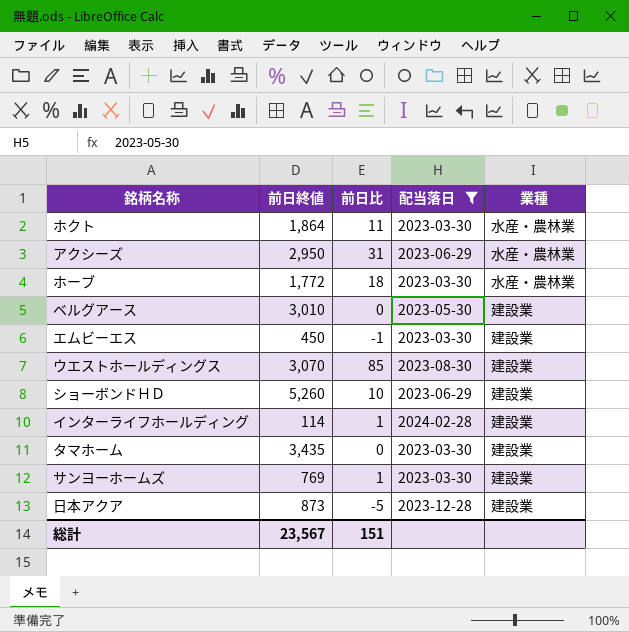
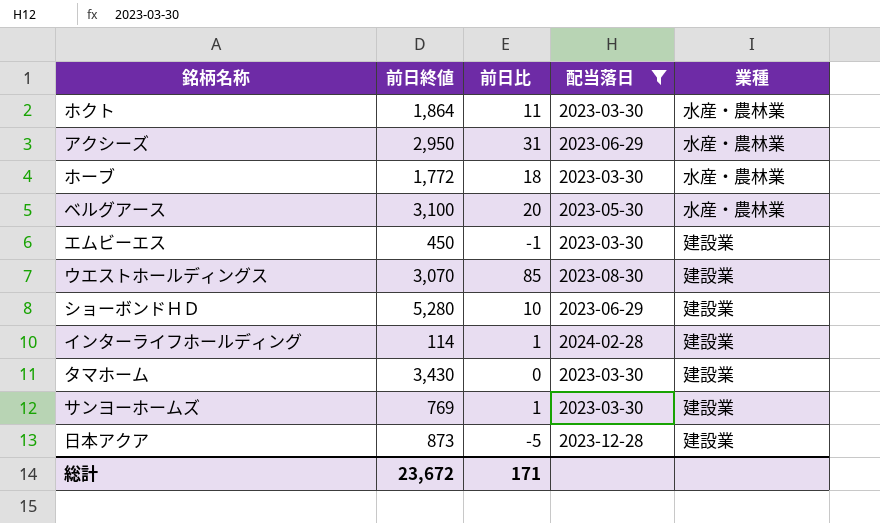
ベルグアース | 前日終値: 3,010 -> 3,100
ベルグアース | 前日比: 0 -> 20
ベルグアース | 業種: 建設業 -> 水産・農林業
ショーボンドＨＤ | 前日終値: 5,260 -> 5,280
タマホーム | 前日終値: 3,435 -> 3,430
総計 | 前日終値: 23,567 -> 23,672
総計 | 前日比: 151 -> 171

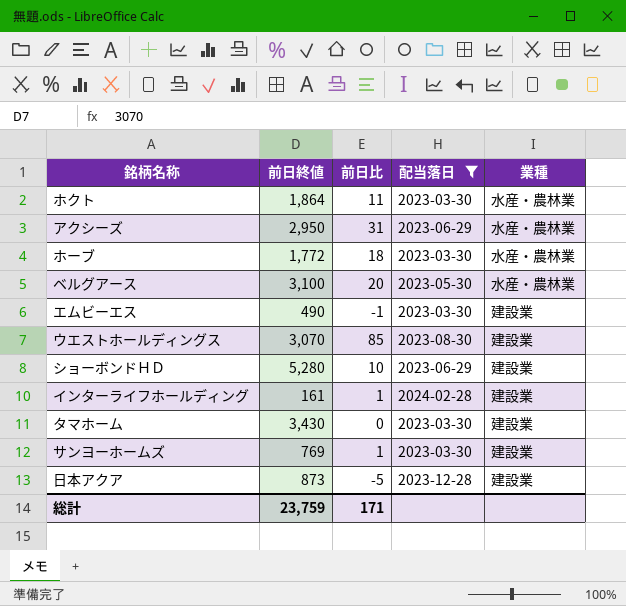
エムビーエス | 前日終値: 450 -> 490
インターライフホールディング | 前日終値: 114 -> 161
総計 | 前日終値: 23,672 -> 23,759

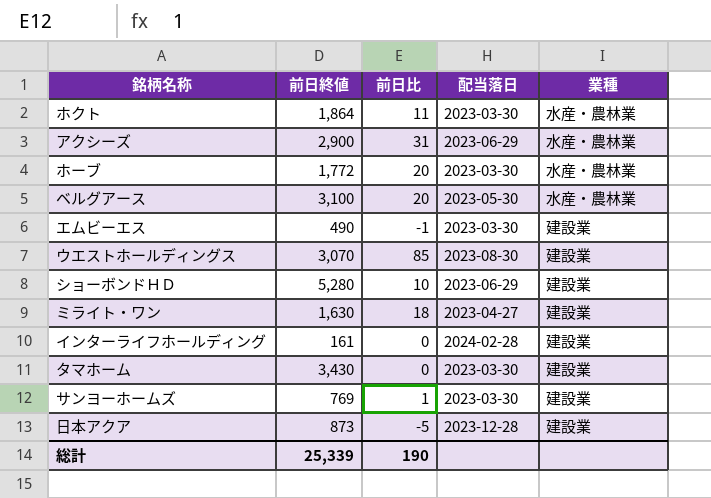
filter: 配当落日 != 2023-04-27 -> none
アクシーズ | 前日終値: 2,950 -> 2,900
ホーブ | 前日比: 18 -> 20
インターライフホールディング | 前日比: 1 -> 0
総計 | 前日終値: 23,759 -> 25,339
総計 | 前日比: 171 -> 190

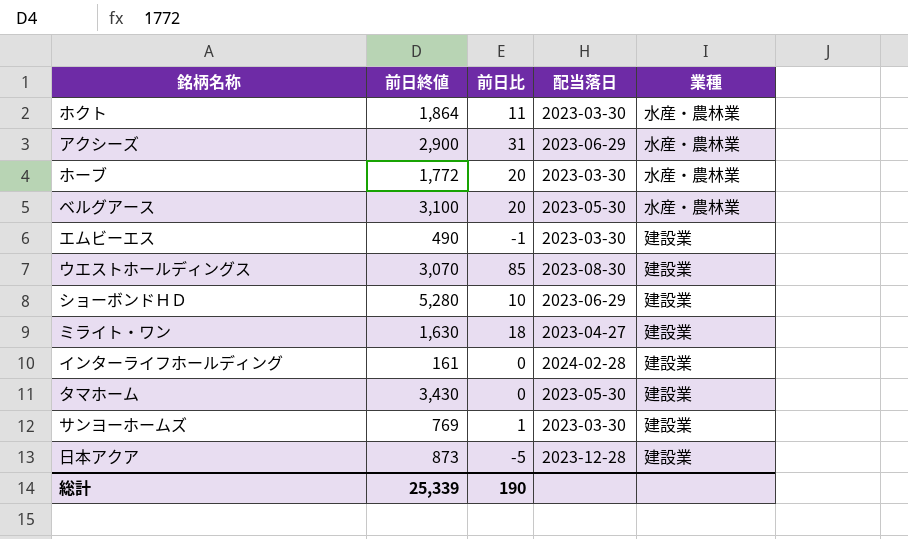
タマホーム | 配当落日: 2023-03-30 -> 2023-05-30

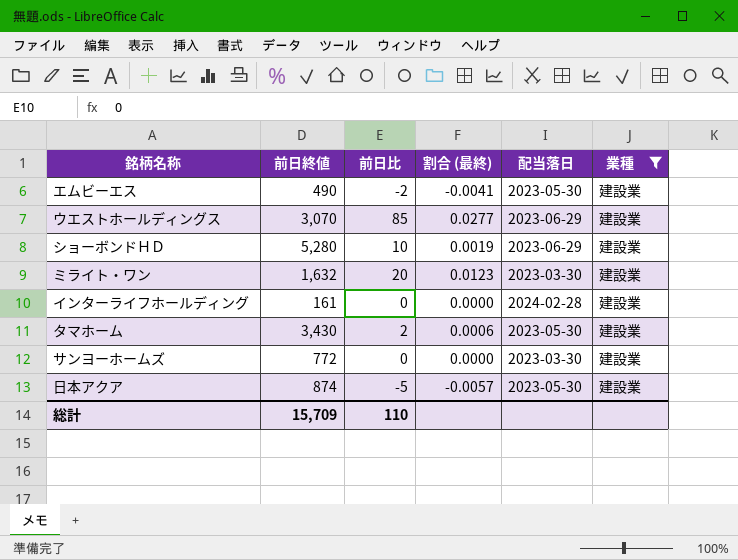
filter: none -> 業種 = 建設業
column 割合 (最終) | formula: none -> [前日比] / [前日終値]
エムビーエス | 前日比: -1 -> -2
エムビーエス | 配当落日: 2023-03-30 -> 2023-05-30
ウエストホールディングス | 配当落日: 2023-08-30 -> 2023-06-29
ミライト・ワン | 前日終値: 1,630 -> 1,632
ミライト・ワン | 前日比: 18 -> 20
ミライト・ワン | 配当落日: 2023-04-27 -> 2023-03-30
タマホーム | 前日比: 0 -> 2
サンヨーホームズ | 前日終値: 769 -> 772
サンヨーホームズ | 前日比: 1 -> 0
日本アクア | 前日終値: 873 -> 874
日本アクア | 配当落日: 2023-12-28 -> 2023-05-30
総計 | 前日終値: 25,339 -> 15,709
総計 | 前日比: 190 -> 110

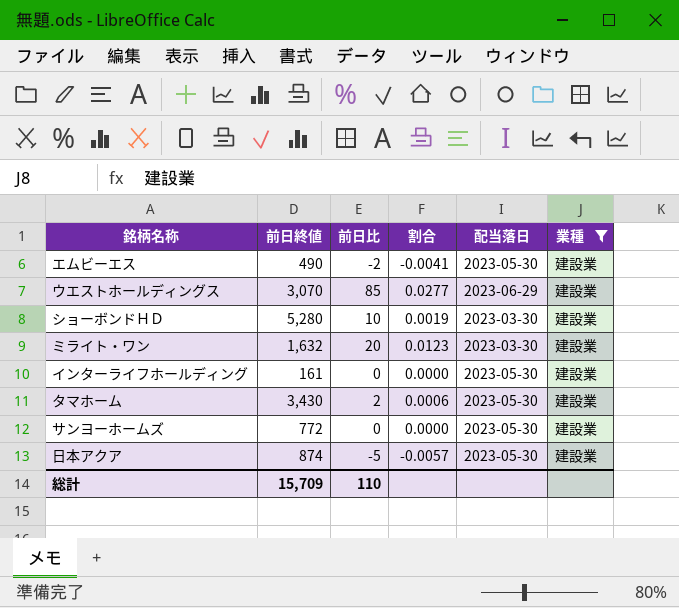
column name: 割合 (最終) -> 割合
ショーボンドＨＤ | 配当落日: 2023-06-29 -> 2023-03-30
インターライフホールディング | 配当落日: 2024-02-28 -> 2023-05-30
サンヨーホームズ | 配当落日: 2023-03-30 -> 2023-05-30

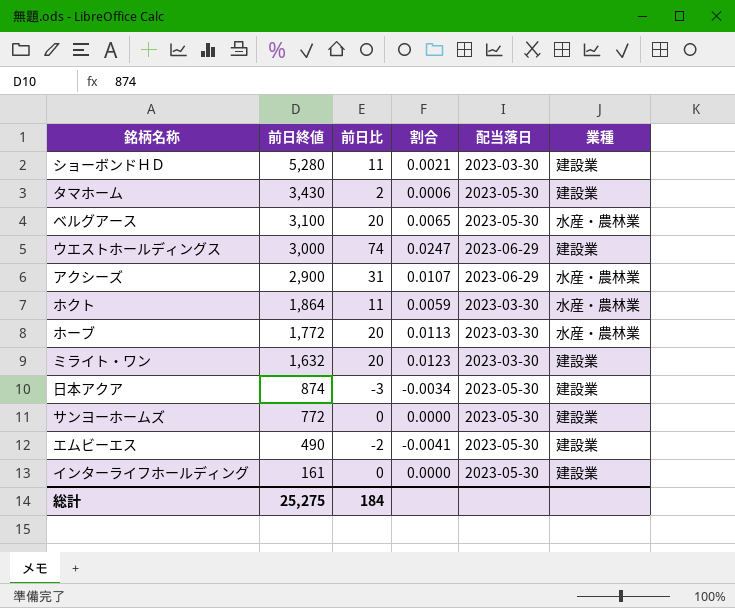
filter: 業種 = 建設業 -> none
row order: none -> 前日終値 descending
ショーボンドＨＤ | 前日比: 10 -> 11
ショーボンドＨＤ | 割合: 0.0019 -> 0.0021
ウエストホールディングス | 前日終値: 3,070 -> 3,000
ウエストホールディングス | 前日比: 85 -> 74
ウエストホールディングス | 割合: 0.0277 -> 0.0247
日本アクア | 前日比: -5 -> -3
日本アクア | 割合: -0.0057 -> -0.0034
総計 | 前日終値: 15,709 -> 25,275
総計 | 前日比: 110 -> 184

